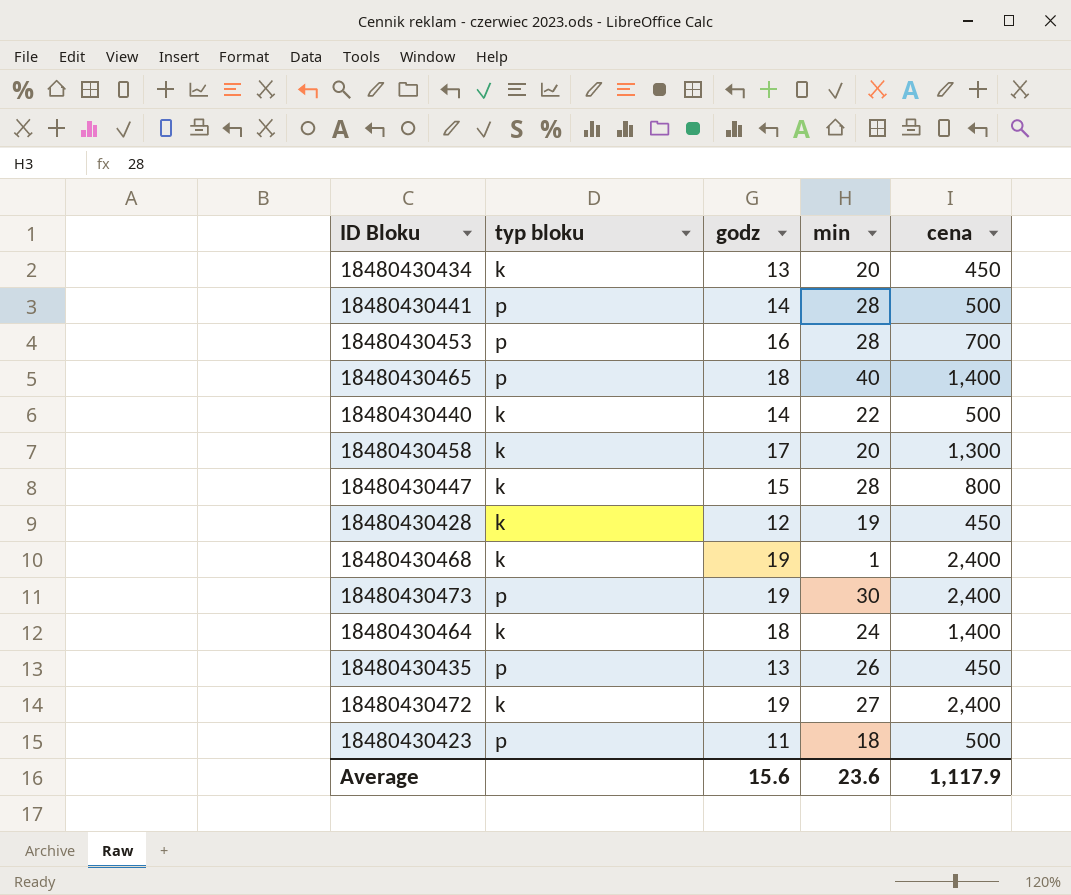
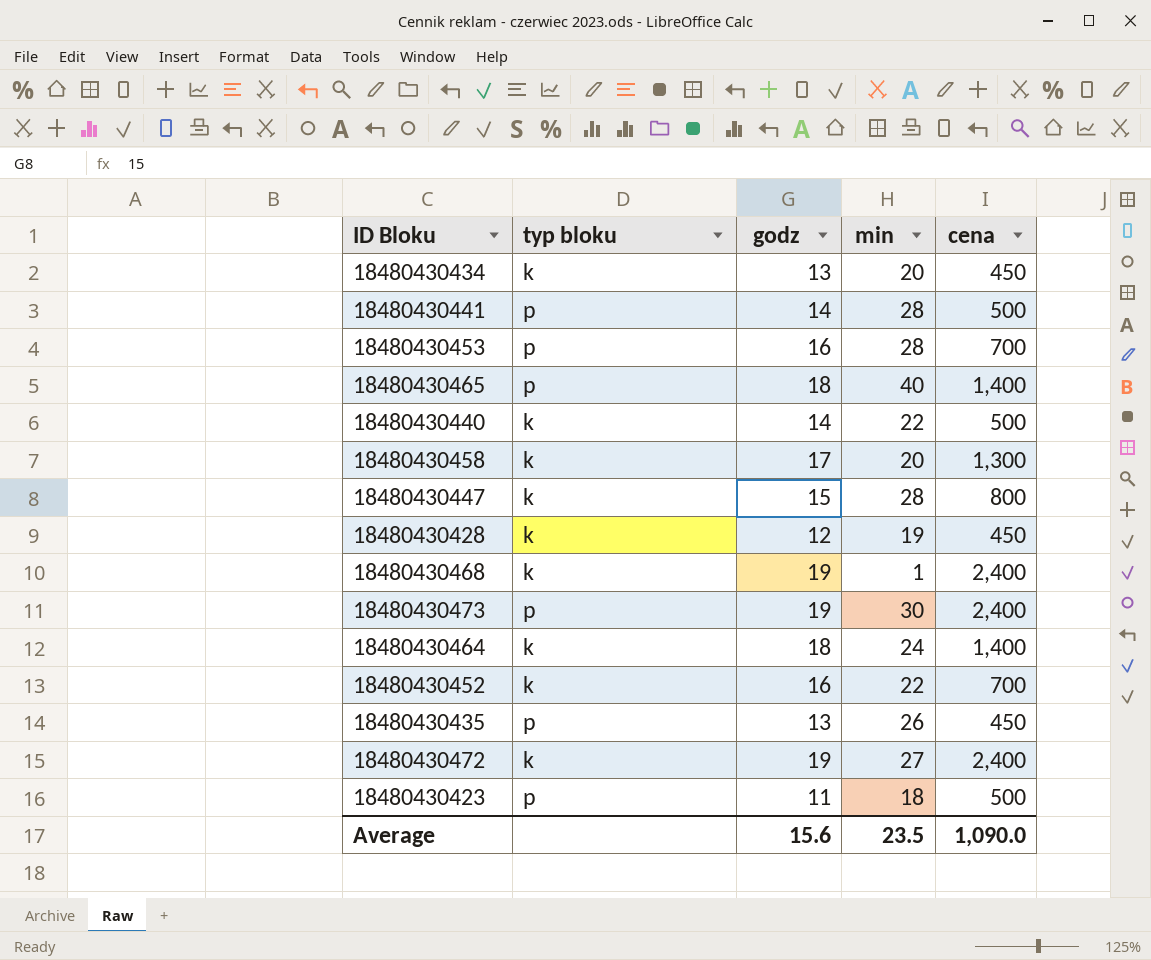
row 18480430452: none -> k | 16 | 22 | 700
Average | min: 23.6 -> 23.5
Average | cena: 1,117.9 -> 1,090.0

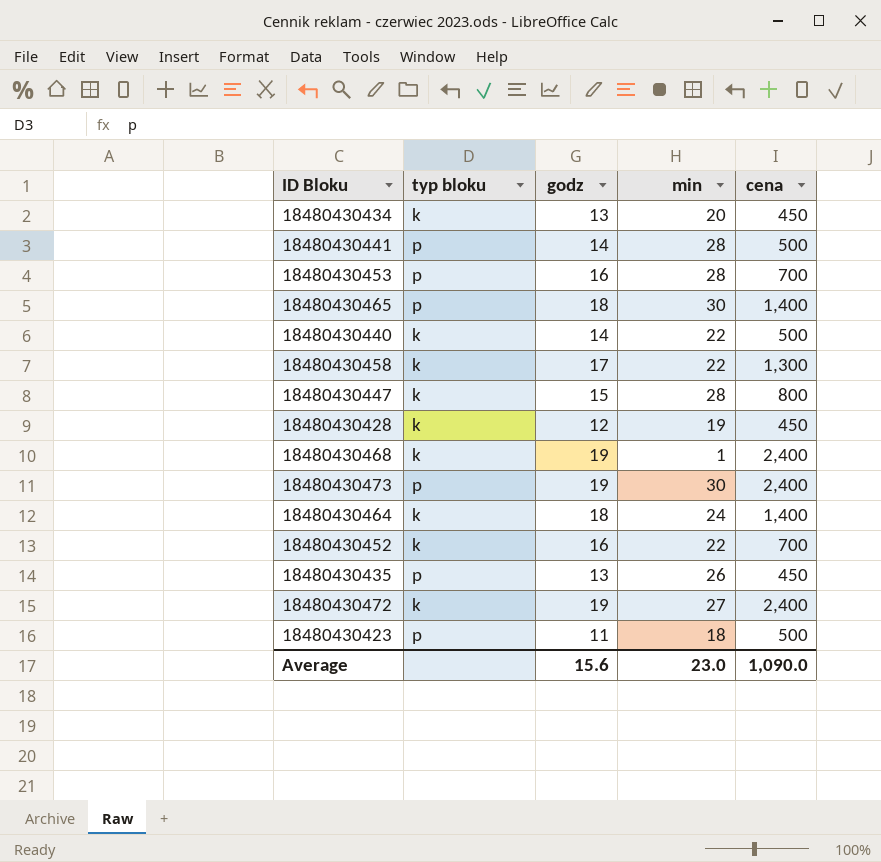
18480430465 | min: 40 -> 30
18480430458 | min: 20 -> 22
Average | min: 23.5 -> 23.0

